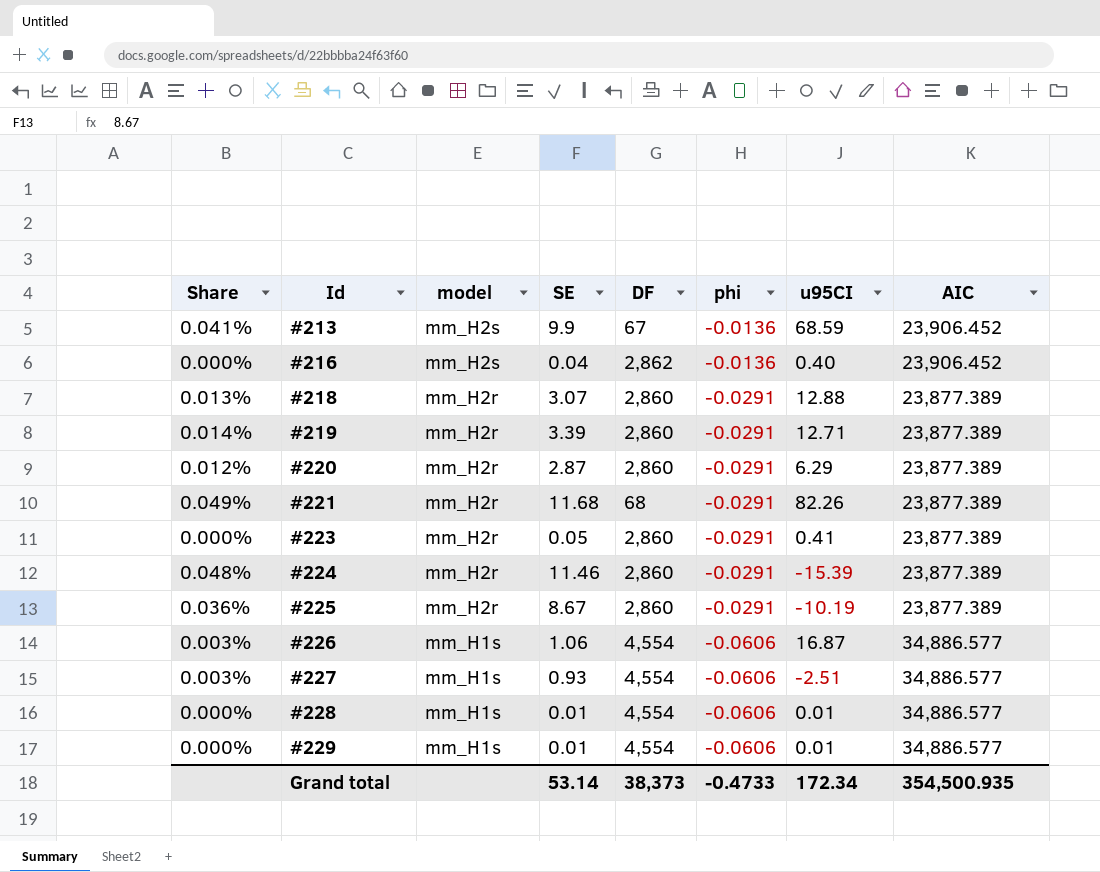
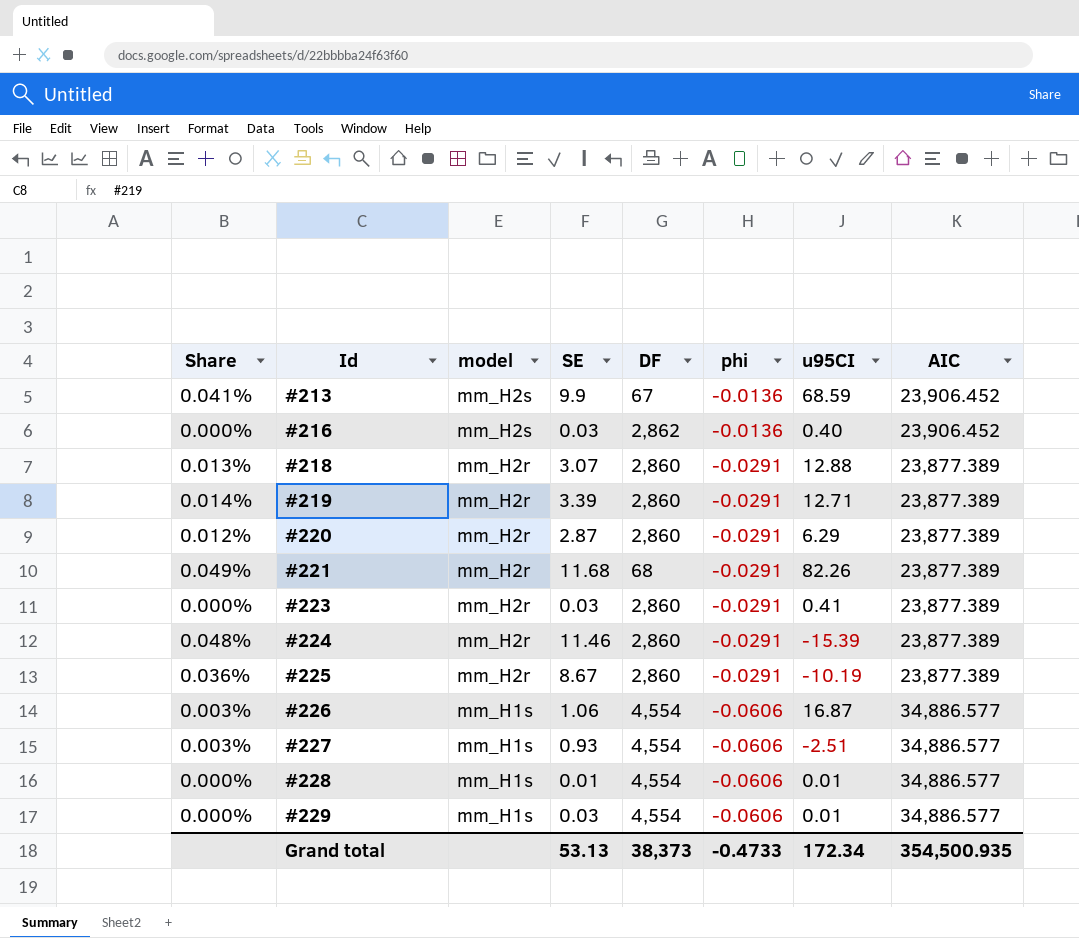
#216 | SE: 0.04 -> 0.03
#223 | SE: 0.05 -> 0.03
#229 | SE: 0.01 -> 0.03
Grand total | SE: 53.14 -> 53.13

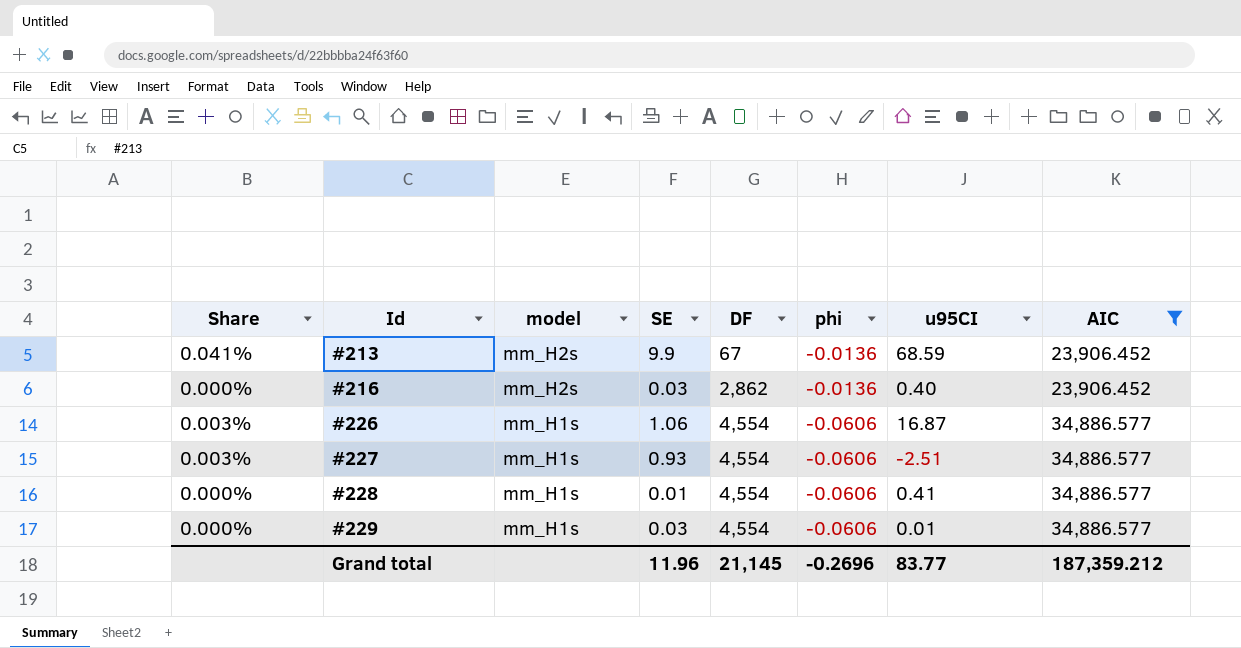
filter: none -> AIC != 23,877.389
#228 | u95CI: 0.01 -> 0.41
Grand total | SE: 53.13 -> 11.96
Grand total | DF: 38,373 -> 21,145
Grand total | phi: -0.4733 -> -0.2696
Grand total | u95CI: 172.34 -> 83.77
Grand total | AIC: 354,500.935 -> 187,359.212

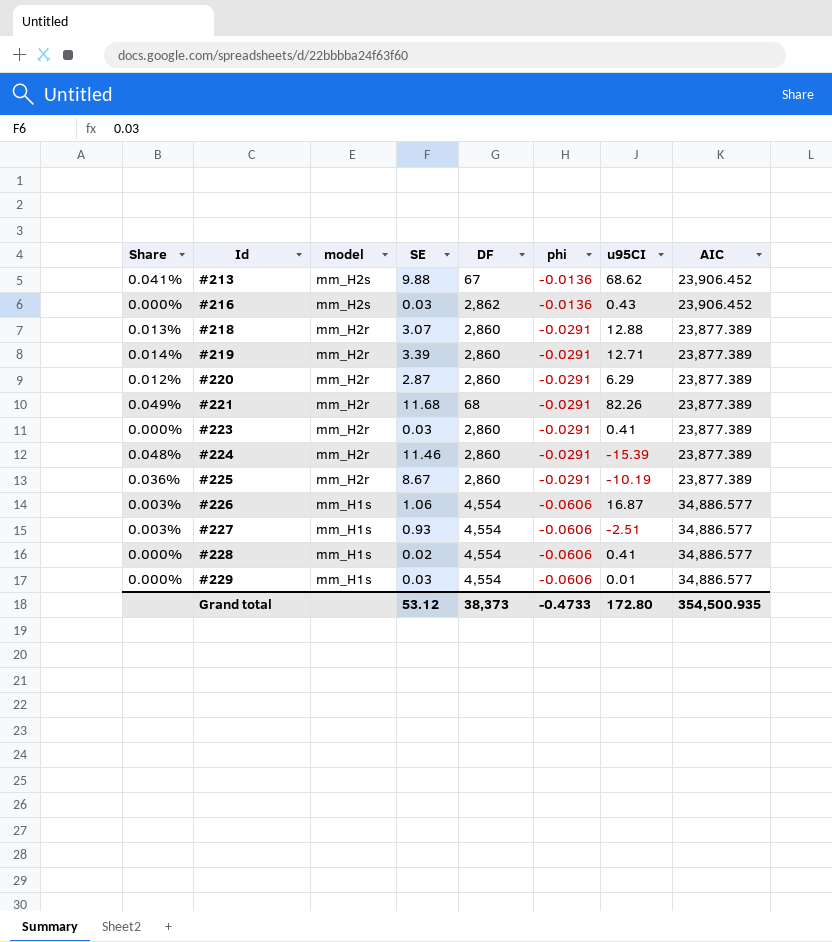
filter: AIC != 23,877.389 -> none
#213 | SE: 9.9 -> 9.88
#213 | u95CI: 68.59 -> 68.62
#216 | u95CI: 0.40 -> 0.43
#228 | SE: 0.01 -> 0.02
Grand total | SE: 11.96 -> 53.12
Grand total | DF: 21,145 -> 38,373
Grand total | phi: -0.2696 -> -0.4733
Grand total | u95CI: 83.77 -> 172.80
Grand total | AIC: 187,359.212 -> 354,500.935

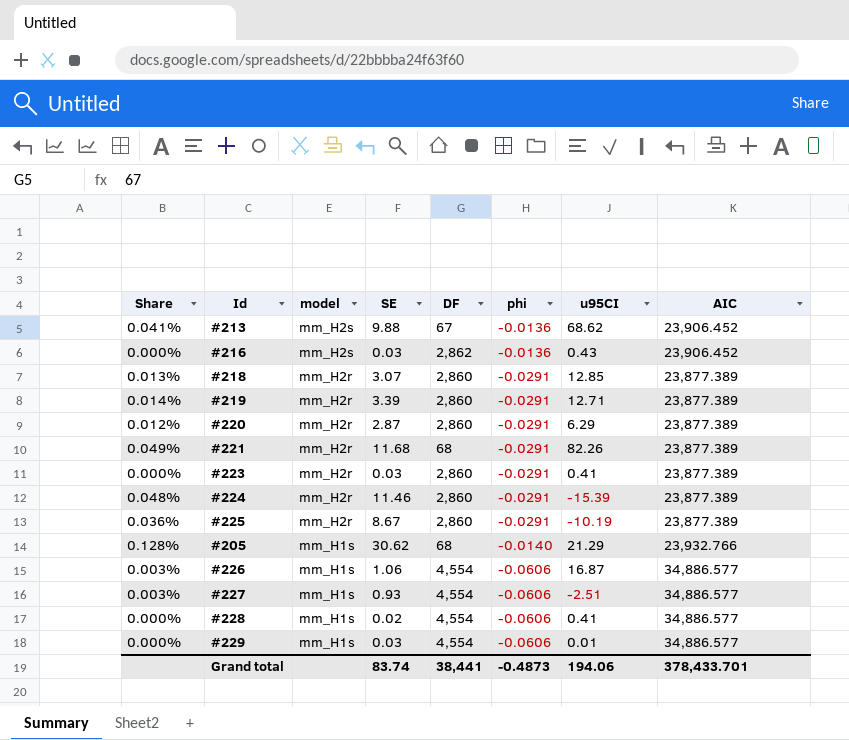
#218 | u95CI: 12.88 -> 12.85
row #205: none -> 0.128% | mm_H1s | 30.62 | 68 | -0.0140 | 21.29 | 23,932.766
Grand total | SE: 53.12 -> 83.74
Grand total | DF: 38,373 -> 38,441
Grand total | phi: -0.4733 -> -0.4873
Grand total | u95CI: 172.80 -> 194.06
Grand total | AIC: 354,500.935 -> 378,433.701

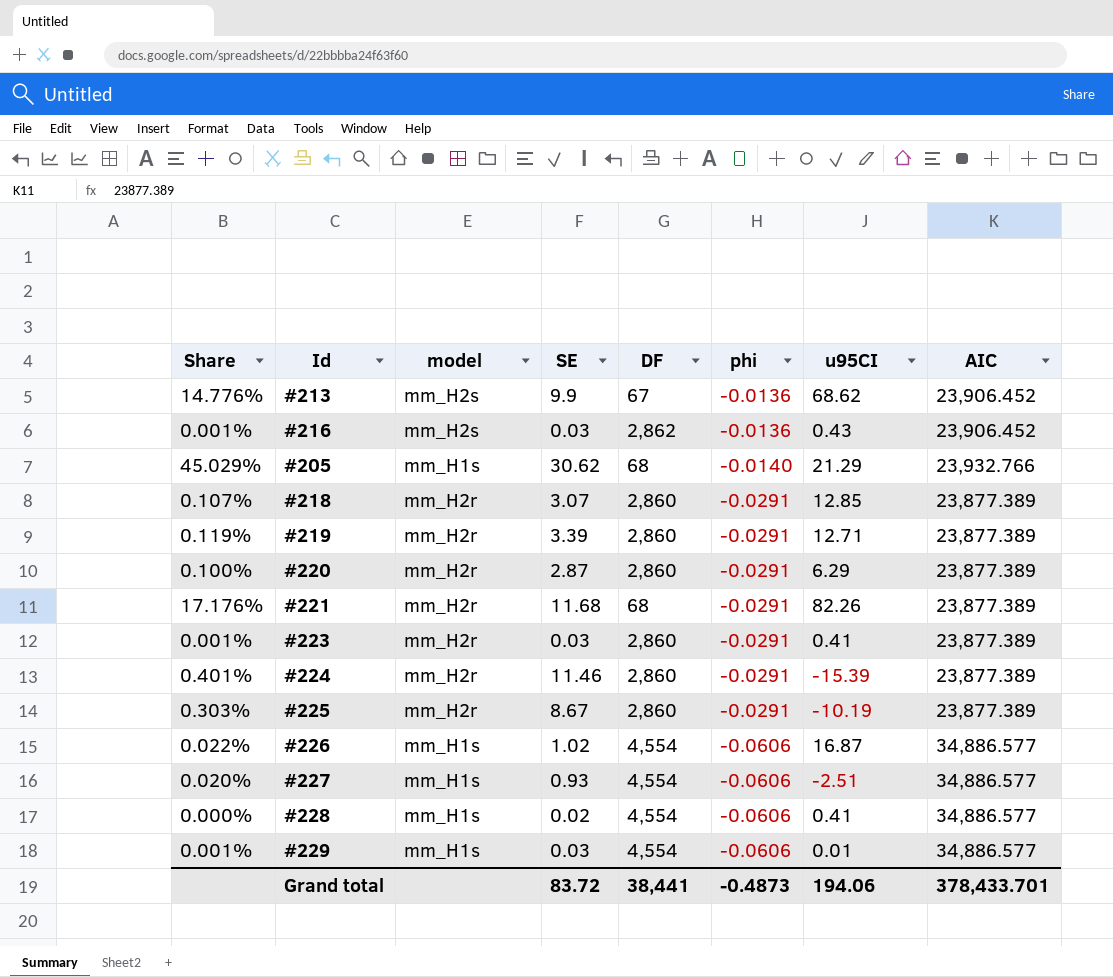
row order: model descending -> phi descending
column Share | formula: [SE] / [AIC] -> [SE] / [DF]
#213 | SE: 9.88 -> 9.9
#226 | SE: 1.06 -> 1.02
Grand total | SE: 83.74 -> 83.72

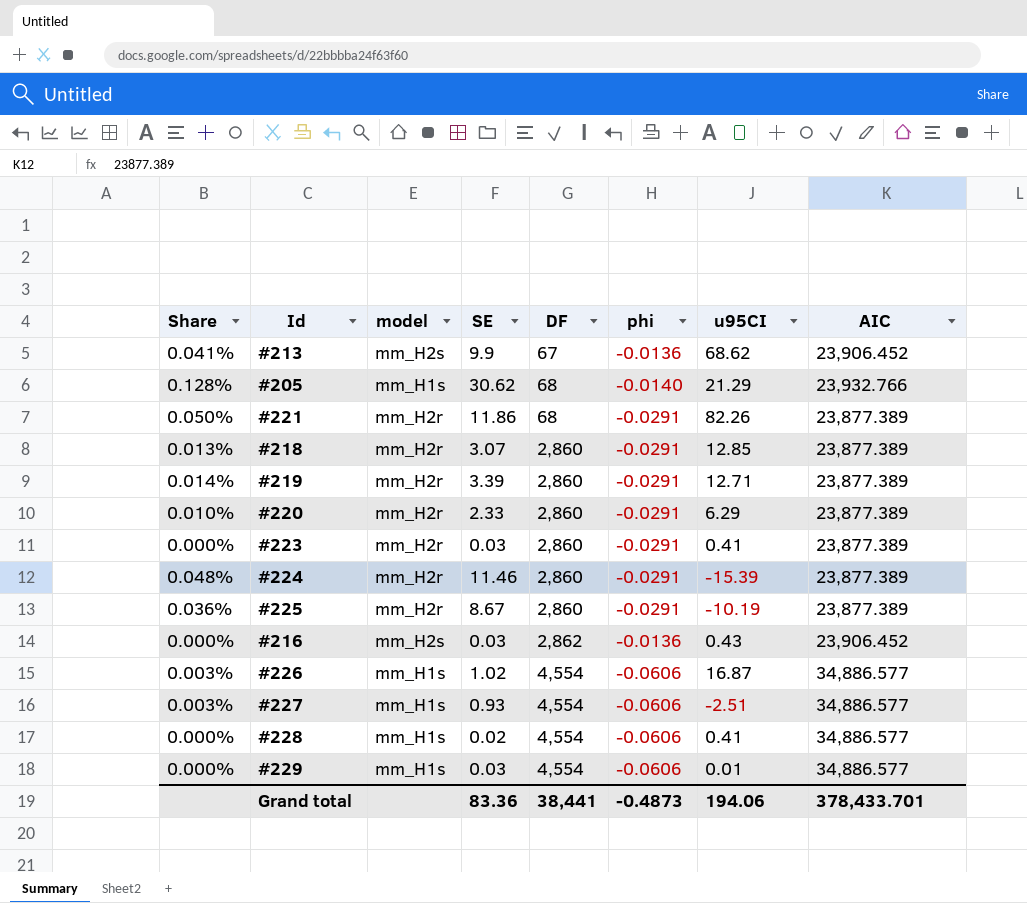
row order: phi descending -> DF ascending
column Share | formula: [SE] / [DF] -> [SE] / [AIC]
#221 | SE: 11.68 -> 11.86
#220 | SE: 2.87 -> 2.33
Grand total | SE: 83.72 -> 83.36

